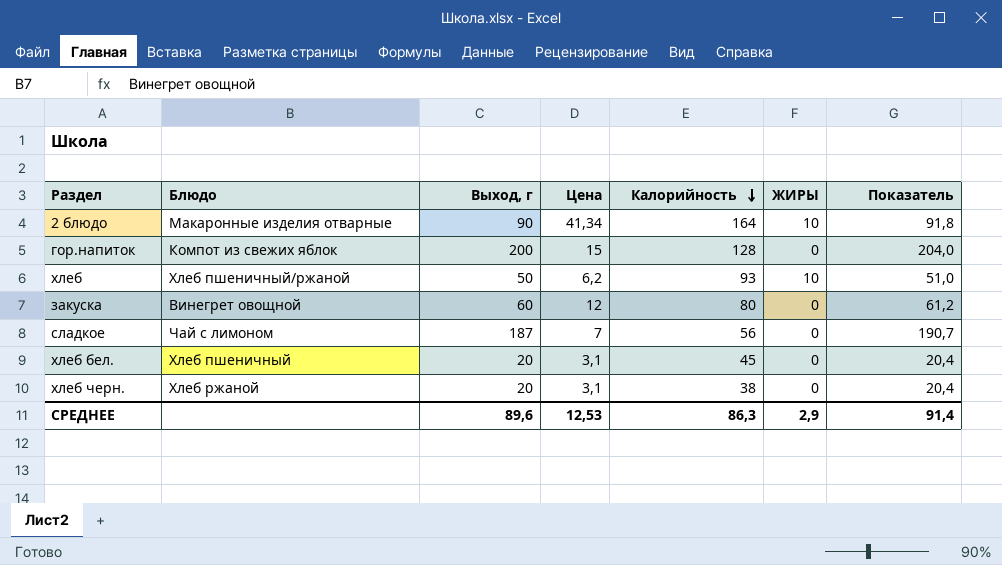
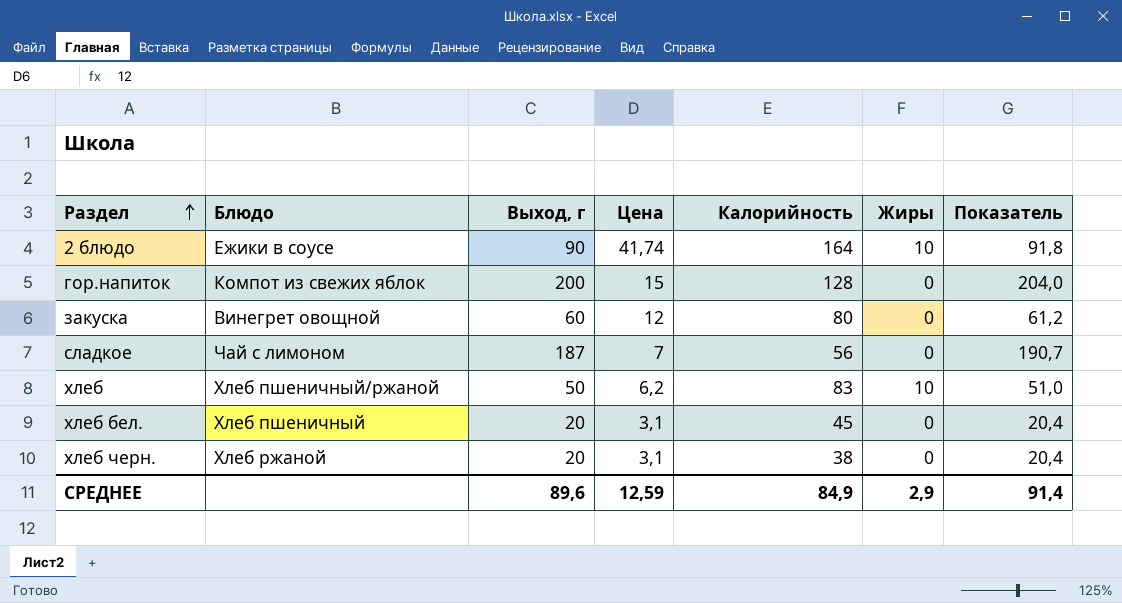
row order: Калорийность descending -> Раздел ascending
column name: ЖИРЫ -> Жиры
2 блюдо | Блюдо: Макаронные изделия отварные -> Ежики в соусе
2 блюдо | Цена: 41,34 -> 41,74
хлеб | Калорийность: 93 -> 83
СРЕДНЕЕ | Цена: 12,53 -> 12,59
СРЕДНЕЕ | Калорийность: 86,3 -> 84,9

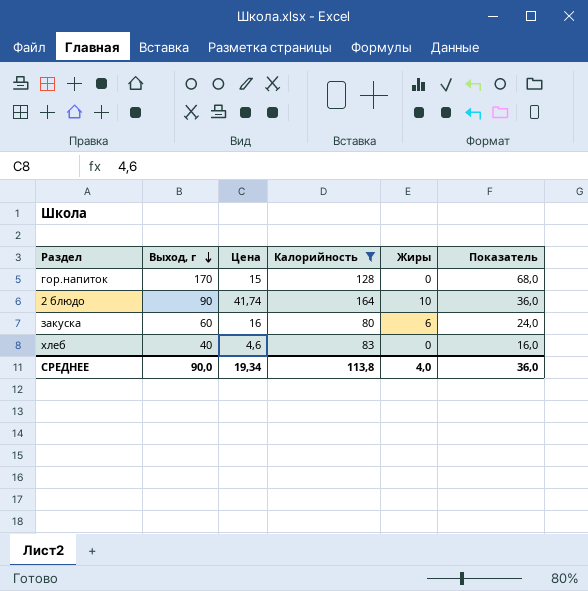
filter: none -> Калорийность >= 80
row order: Раздел ascending -> Выход, г descending
column Блюдо | position: 2 -> none
column Показатель | formula: [Выход, г] * 1,02 -> [Выход, г] * 0,4
гор.напиток | Выход, г: 200 -> 170
закуска | Цена: 12 -> 16
закуска | Жиры: 0 -> 6
хлеб | Выход, г: 50 -> 40
хлеб | Цена: 6,2 -> 4,6
хлеб | Жиры: 10 -> 0
СРЕДНЕЕ | Выход, г: 89,6 -> 90,0
СРЕДНЕЕ | Цена: 12,59 -> 19,34
СРЕДНЕЕ | Калорийность: 84,9 -> 113,8
СРЕДНЕЕ | Жиры: 2,9 -> 4,0
СРЕДНЕЕ | Показатель: 91,4 -> 36,0

